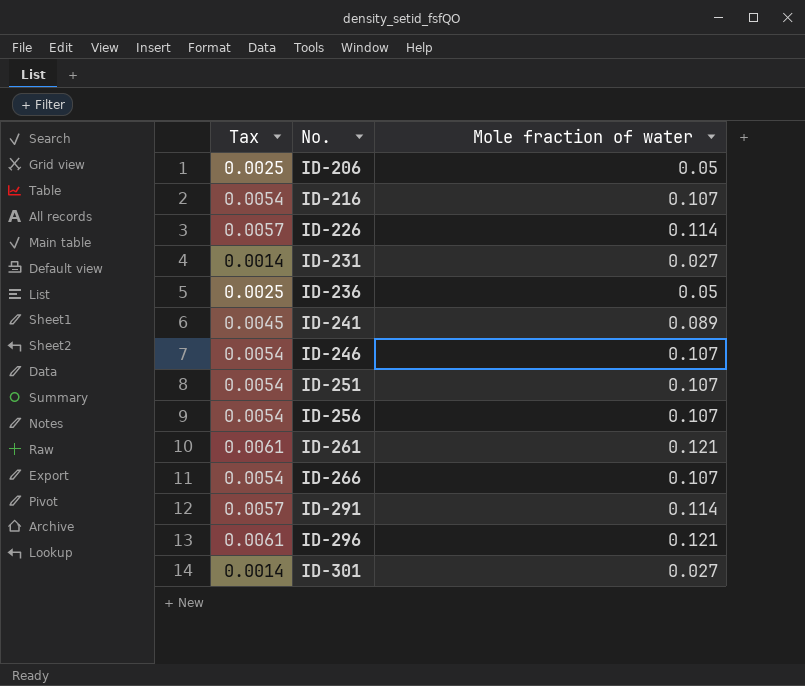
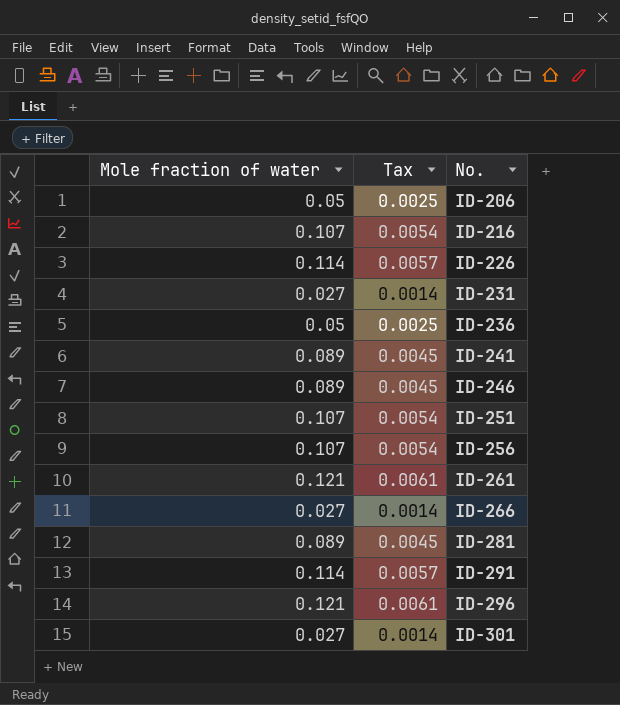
column Mole fraction of water | position: 3 -> 1
ID-246 | Mole fraction of water: 0.107 -> 0.089
ID-246 | Tax: 0.0054 -> 0.0045
ID-266 | Mole fraction of water: 0.107 -> 0.027
ID-266 | Tax: 0.0054 -> 0.0014
row ID-281: none -> 0.089 | 0.0045

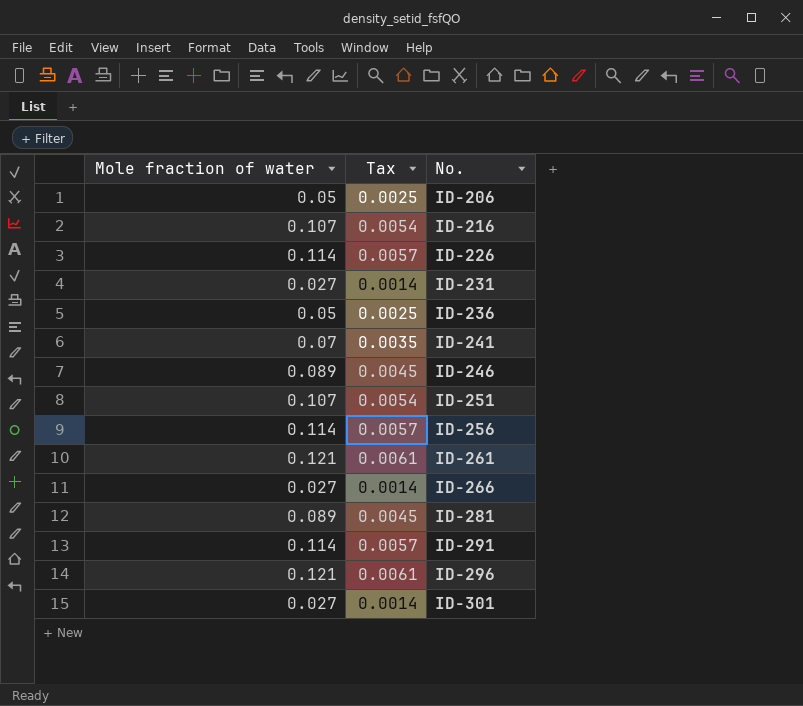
ID-241 | Mole fraction of water: 0.089 -> 0.07
ID-241 | Tax: 0.0045 -> 0.0035
ID-256 | Mole fraction of water: 0.107 -> 0.114
ID-256 | Tax: 0.0054 -> 0.0057

